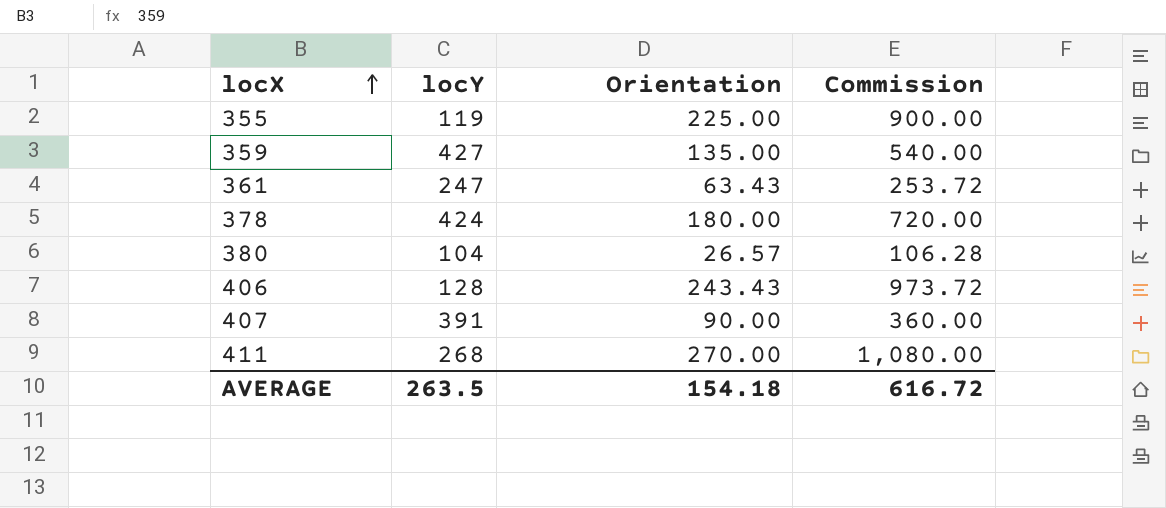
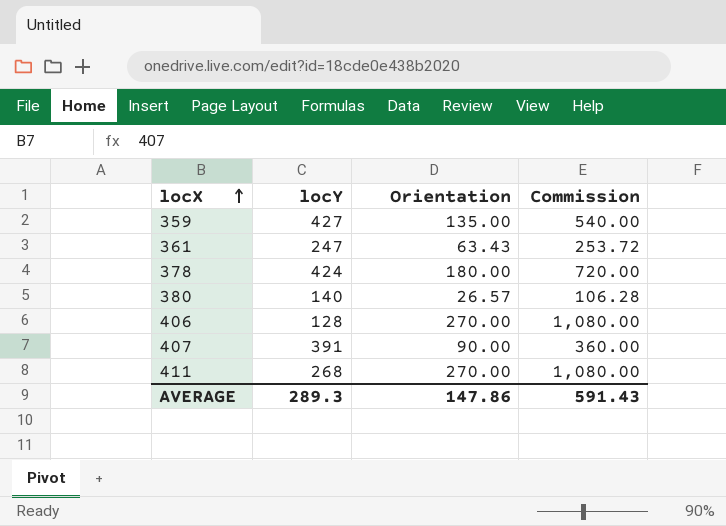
row 355: 119 | 225.00 | 900.00 -> none
380 | locY: 104 -> 140
406 | Orientation: 243.43 -> 270.00
406 | Commission: 973.72 -> 1,080.00
AVERAGE | locY: 263.5 -> 289.3
AVERAGE | Orientation: 154.18 -> 147.86
AVERAGE | Commission: 616.72 -> 591.43

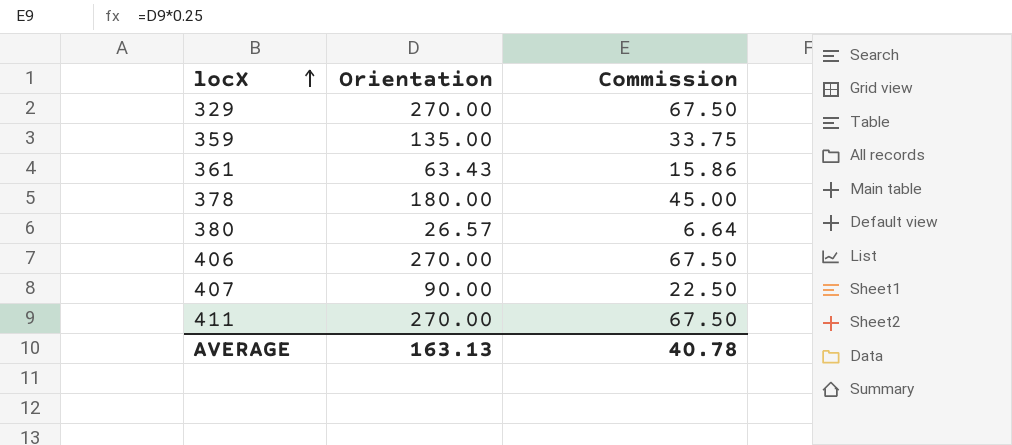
column locY | position: 2 -> none
column Commission | formula: [Orientation] * 4 -> [Orientation] * 0.25
row 329: none -> 270.00 | 67.50
AVERAGE | Orientation: 147.86 -> 163.13
AVERAGE | Commission: 591.43 -> 40.78

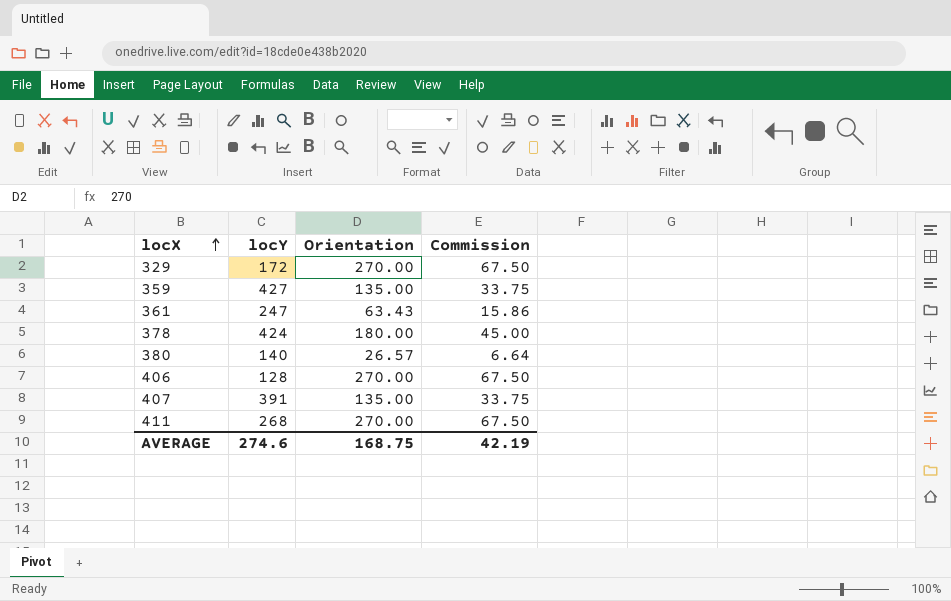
column locY | position: none -> 2
407 | Orientation: 90.00 -> 135.00
407 | Commission: 22.50 -> 33.75
AVERAGE | Orientation: 163.13 -> 168.75
AVERAGE | Commission: 40.78 -> 42.19

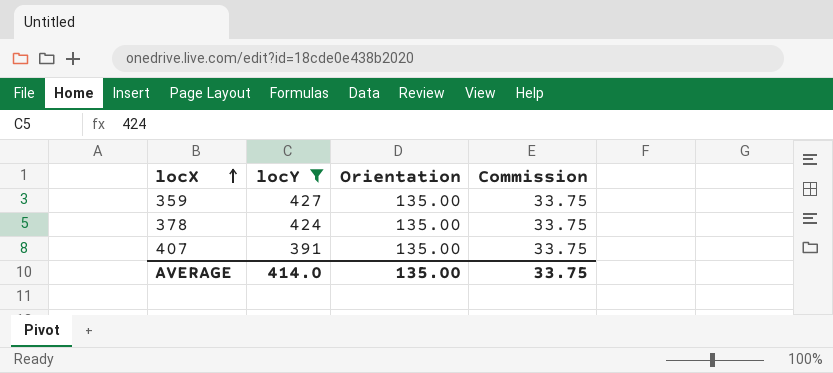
filter: none -> locY >= 391
378 | Orientation: 180.00 -> 135.00
378 | Commission: 45.00 -> 33.75
AVERAGE | locY: 274.6 -> 414.0
AVERAGE | Orientation: 168.75 -> 135.00
AVERAGE | Commission: 42.19 -> 33.75

